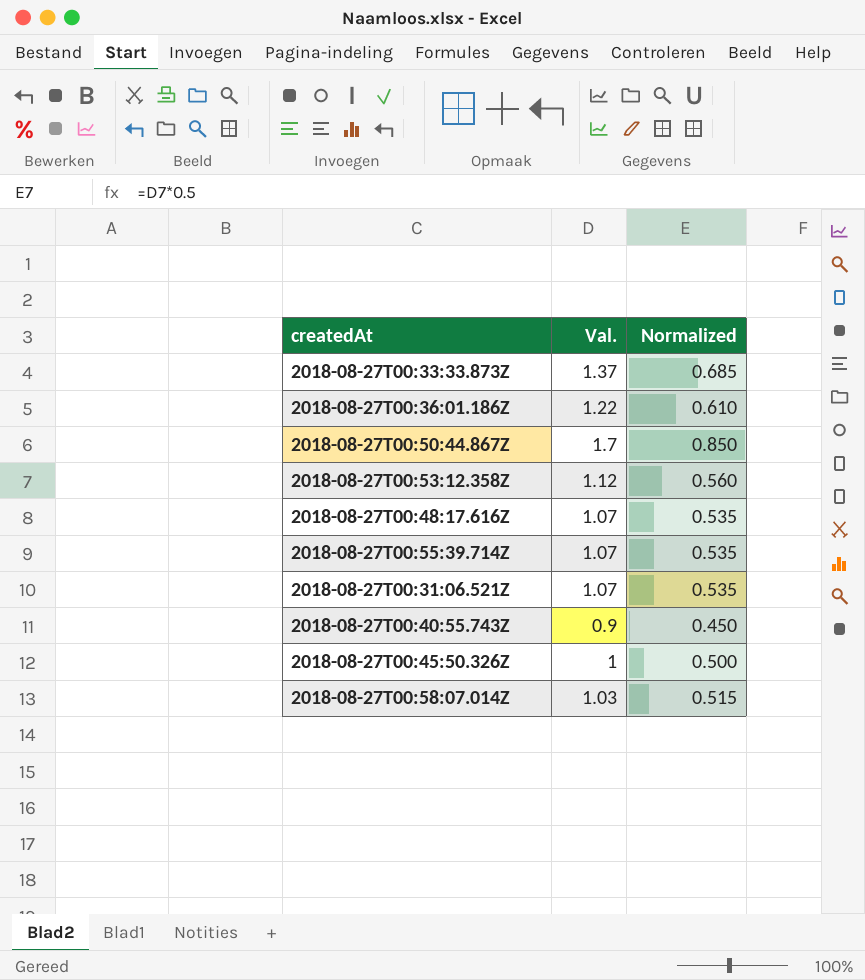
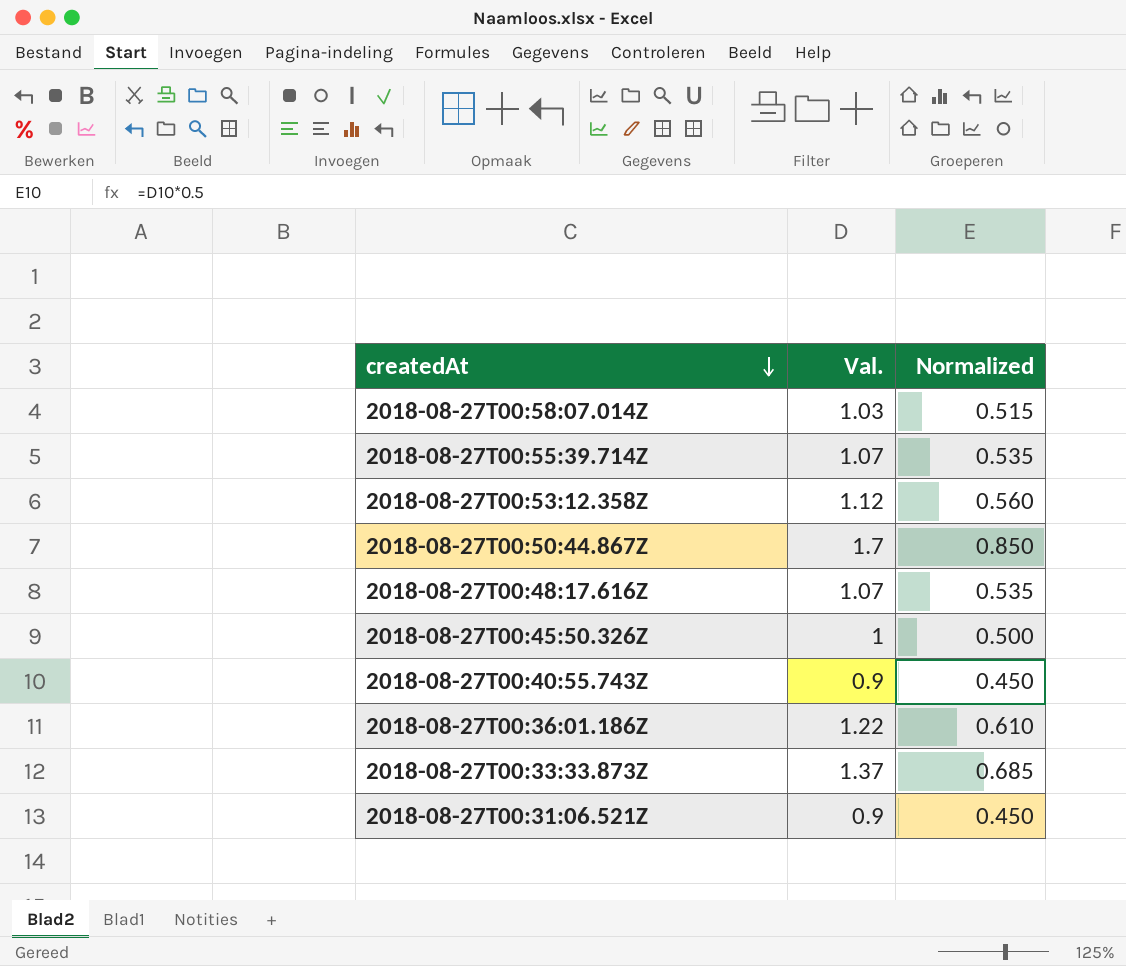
row order: none -> createdAt descending
2018-08-27T00:31:06.521Z | Val.: 1.07 -> 0.9
2018-08-27T00:31:06.521Z | Normalized: 0.535 -> 0.450

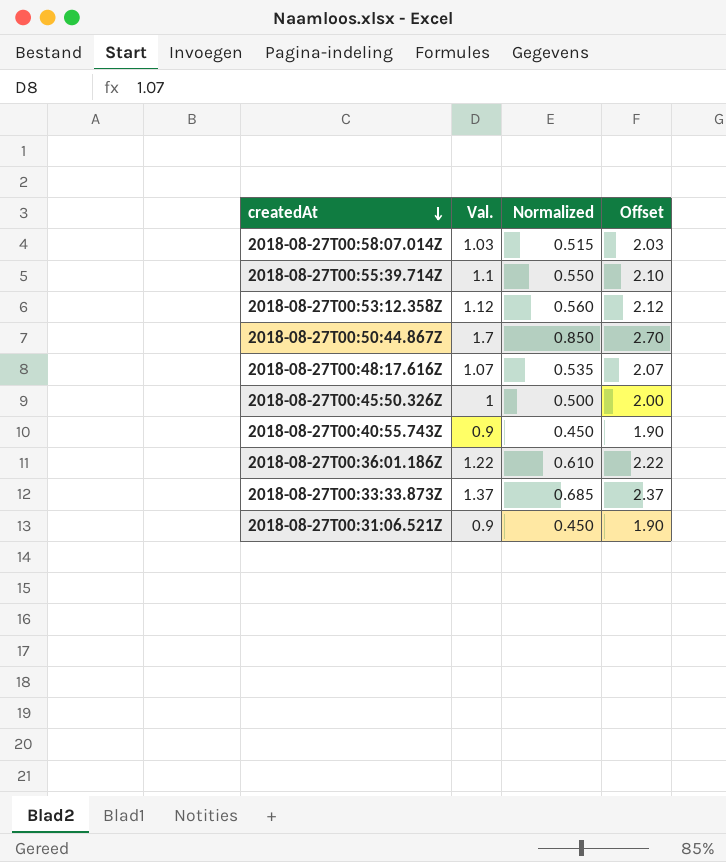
column Offset | formula: none -> [Val.] + 1
2018-08-27T00:55:39.714Z | Val.: 1.07 -> 1.1
2018-08-27T00:55:39.714Z | Normalized: 0.535 -> 0.550

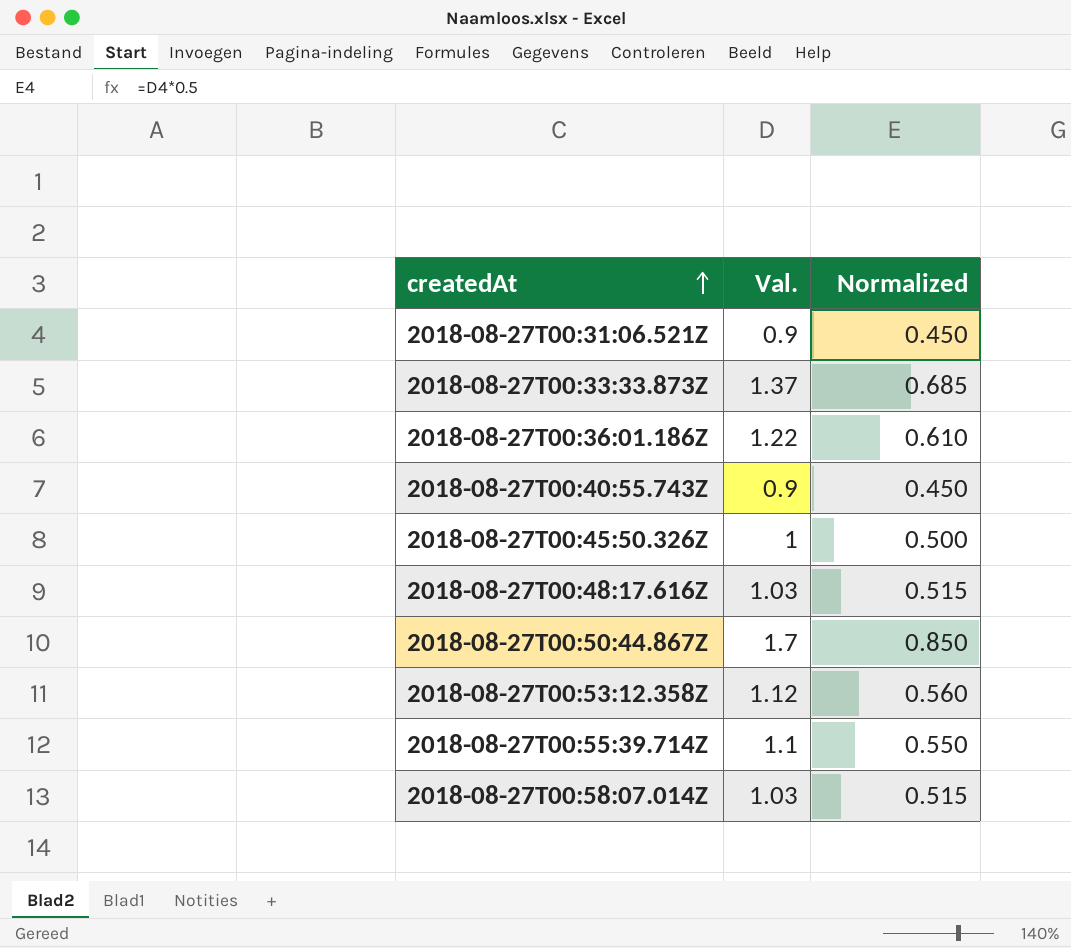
row order: createdAt descending -> createdAt ascending
column Offset | formula: [Val.] + 1 -> none
2018-08-27T00:48:17.616Z | Val.: 1.07 -> 1.03
2018-08-27T00:48:17.616Z | Normalized: 0.535 -> 0.515

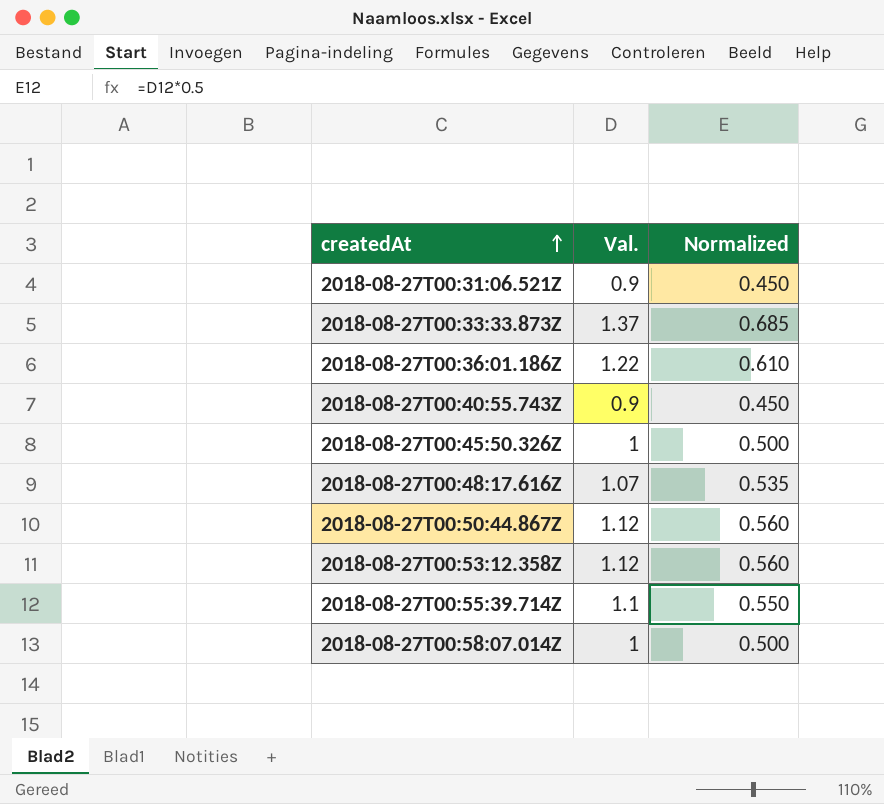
2018-08-27T00:48:17.616Z | Val.: 1.03 -> 1.07
2018-08-27T00:48:17.616Z | Normalized: 0.515 -> 0.535
2018-08-27T00:50:44.867Z | Val.: 1.7 -> 1.12
2018-08-27T00:50:44.867Z | Normalized: 0.850 -> 0.560
2018-08-27T00:58:07.014Z | Val.: 1.03 -> 1
2018-08-27T00:58:07.014Z | Normalized: 0.515 -> 0.500

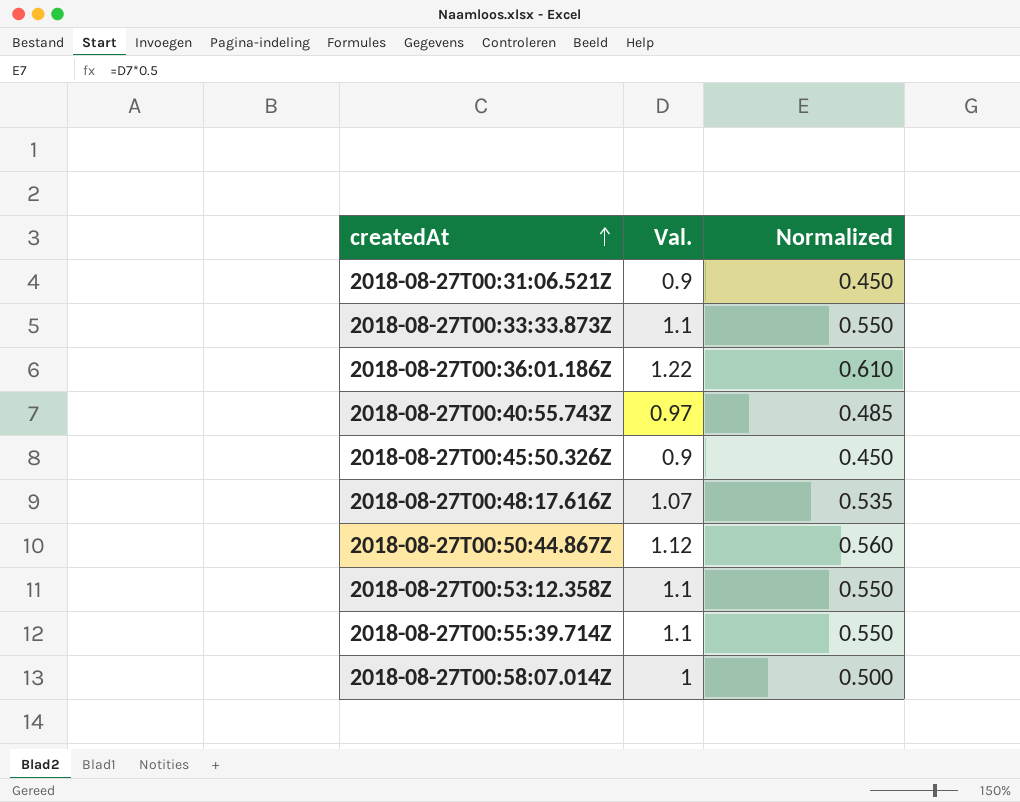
2018-08-27T00:33:33.873Z | Val.: 1.37 -> 1.1
2018-08-27T00:33:33.873Z | Normalized: 0.685 -> 0.550
2018-08-27T00:40:55.743Z | Val.: 0.9 -> 0.97
2018-08-27T00:40:55.743Z | Normalized: 0.450 -> 0.485
2018-08-27T00:45:50.326Z | Val.: 1 -> 0.9
2018-08-27T00:45:50.326Z | Normalized: 0.500 -> 0.450
2018-08-27T00:53:12.358Z | Val.: 1.12 -> 1.1
2018-08-27T00:53:12.358Z | Normalized: 0.560 -> 0.550

